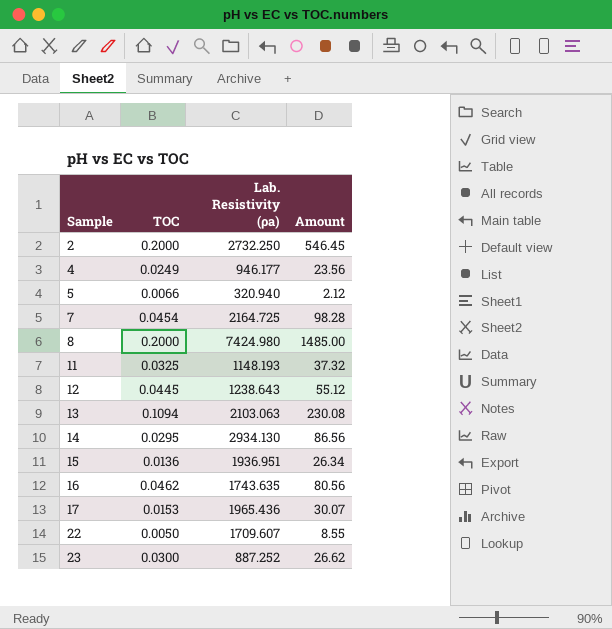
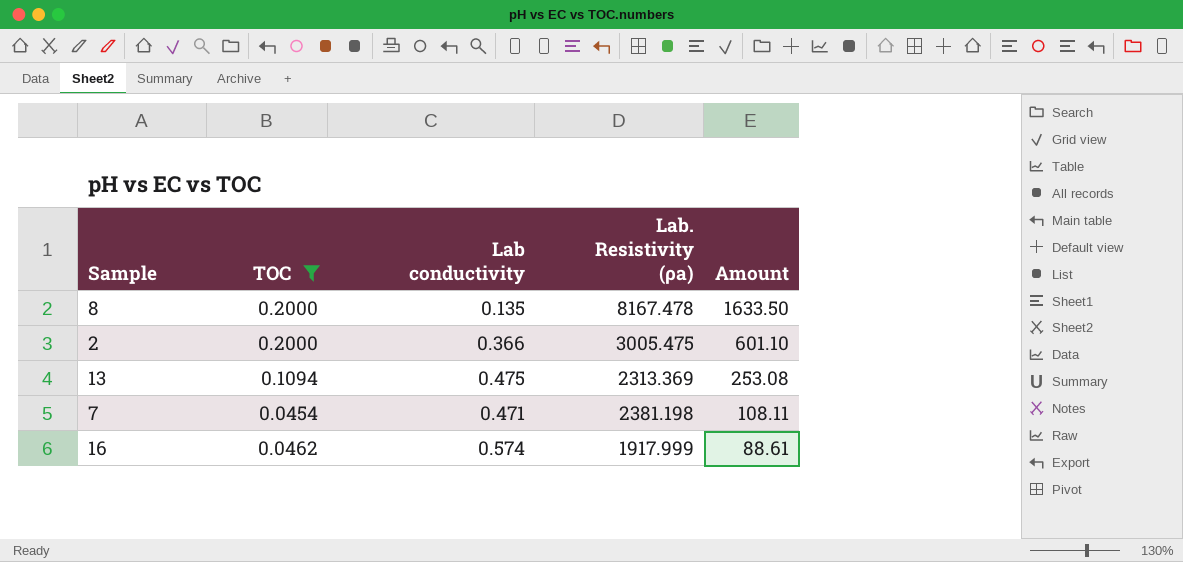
filter: none -> TOC >= 0.0454
row order: Sample ascending -> Amount descending
column Lab conductivity | position: none -> 3
8 | Lab. Resistivity (ρa): 7424.980 -> 8167.478
8 | Amount: 1485.00 -> 1633.50
2 | Lab. Resistivity (ρa): 2732.250 -> 3005.475
2 | Amount: 546.45 -> 601.10
13 | Lab. Resistivity (ρa): 2103.063 -> 2313.369
13 | Amount: 230.08 -> 253.08
7 | Lab. Resistivity (ρa): 2164.725 -> 2381.198
7 | Amount: 98.28 -> 108.11
16 | Lab. Resistivity (ρa): 1743.635 -> 1917.999
16 | Amount: 80.56 -> 88.61

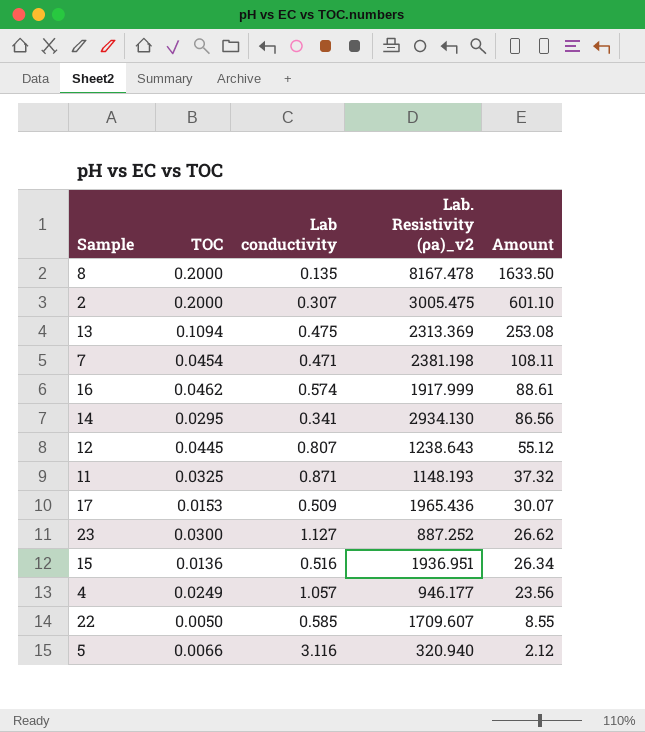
filter: TOC >= 0.0454 -> none
column name: Lab. Resistivity (ρa) -> Lab. Resistivity (ρa)_v2
2 | Lab conductivity: 0.366 -> 0.307

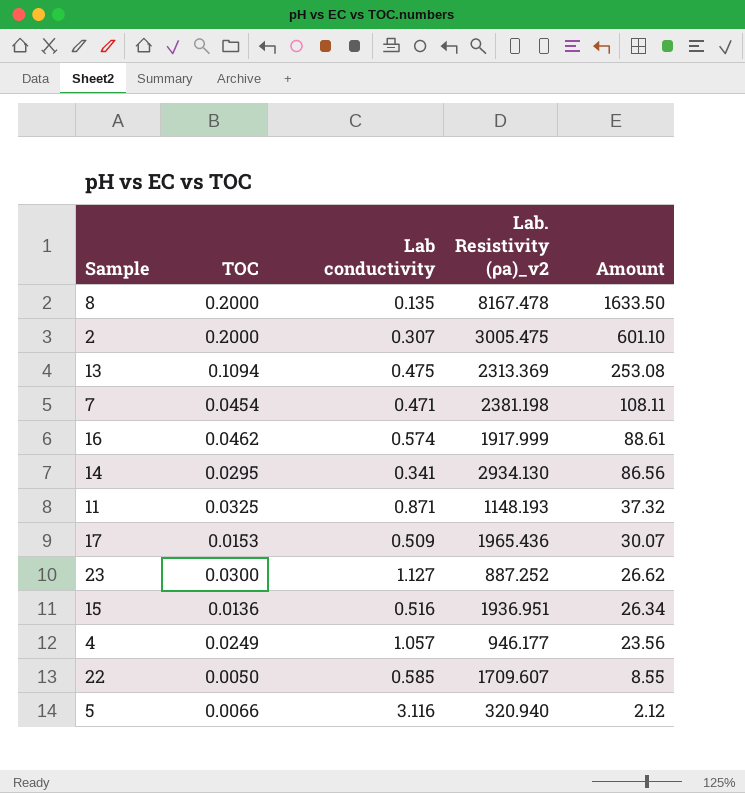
row 12: 0.0445 | 0.807 | 1238.643 | 55.12 -> none

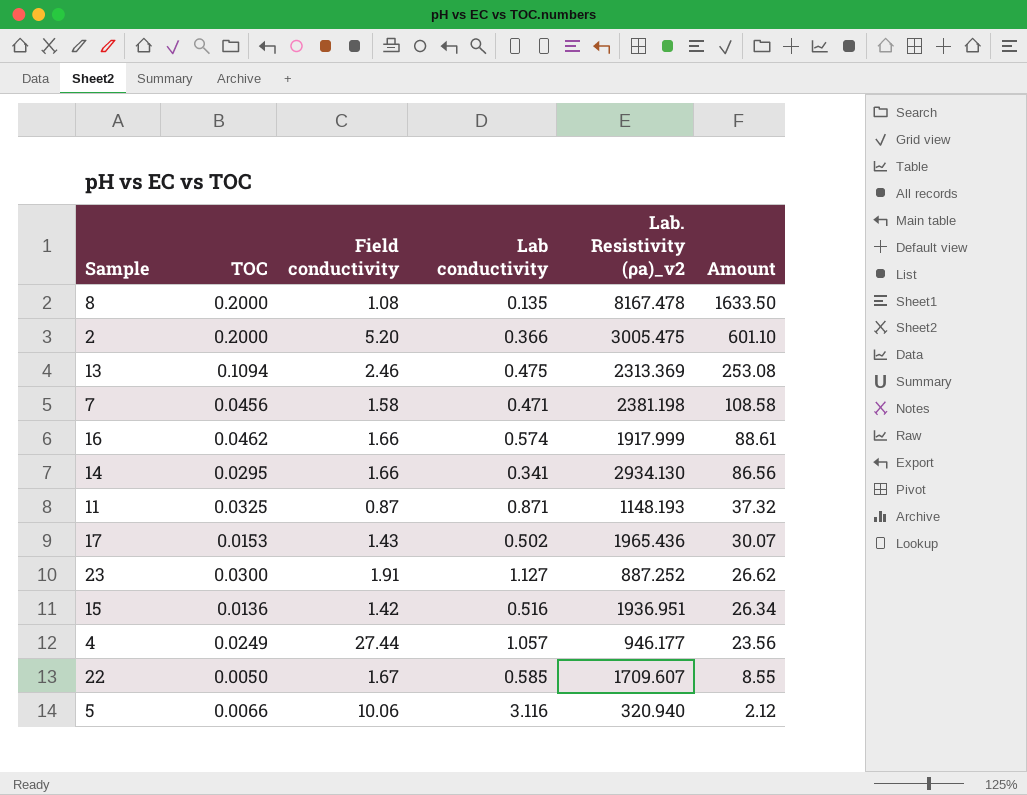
column Field conductivity | position: none -> 3
2 | Lab conductivity: 0.307 -> 0.366
7 | TOC: 0.0454 -> 0.0456
7 | Amount: 108.11 -> 108.58
17 | Lab conductivity: 0.509 -> 0.502

